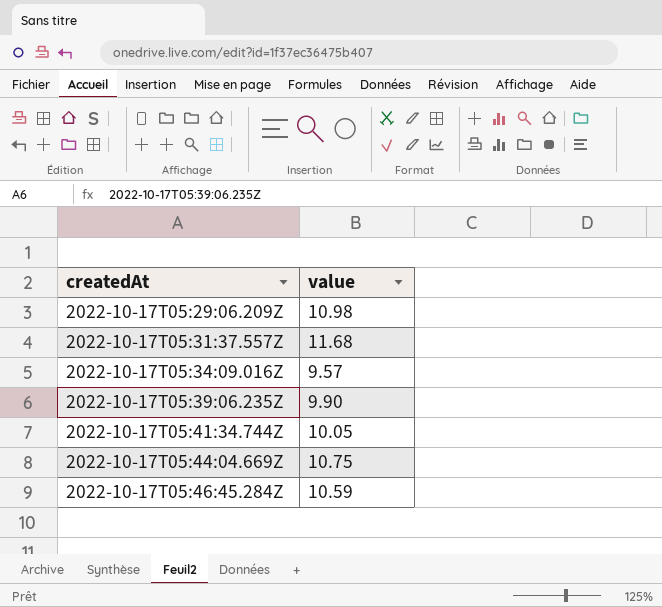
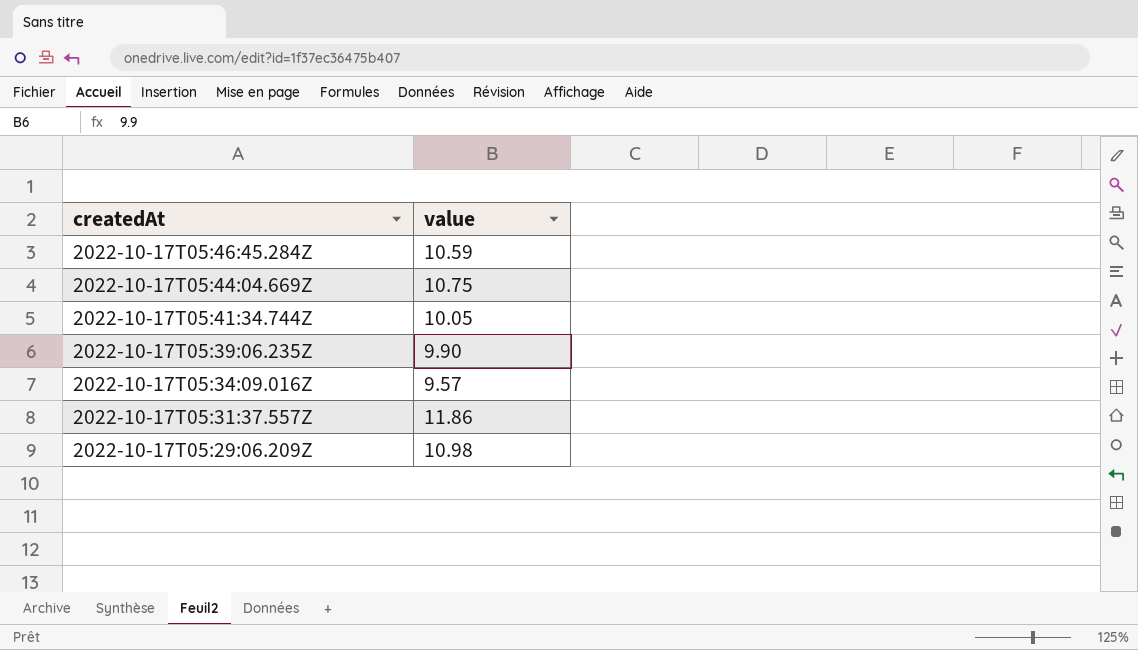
row order: createdAt ascending -> createdAt descending
2022-10-17T05:31:37.557Z | value: 11.68 -> 11.86

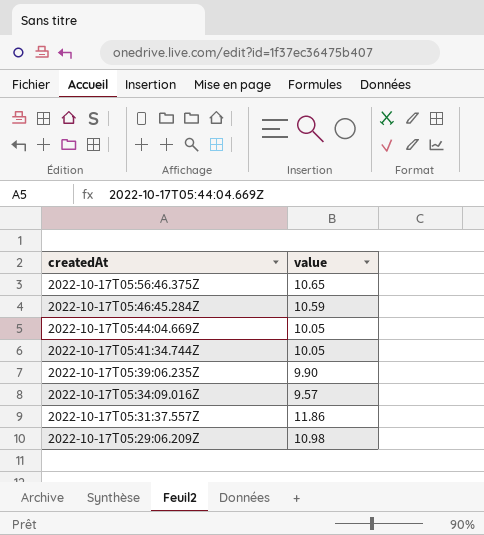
row 2022-10-17T05:56:46.375Z: none -> 10.65
2022-10-17T05:44:04.669Z | value: 10.75 -> 10.05

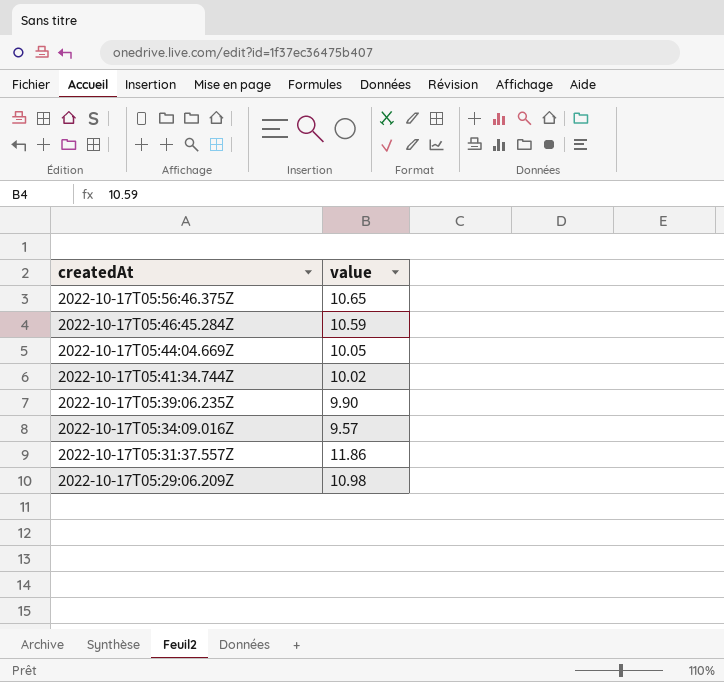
2022-10-17T05:41:34.744Z | value: 10.05 -> 10.02

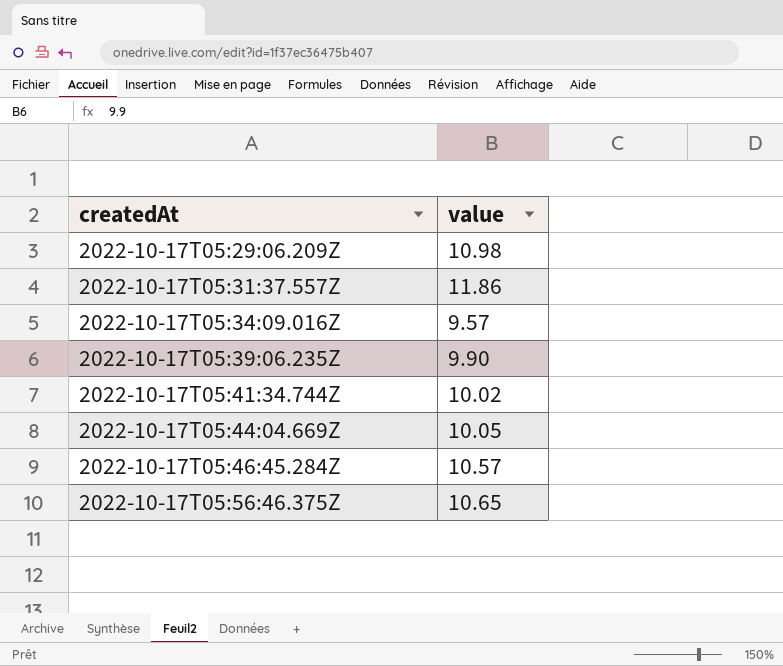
row order: createdAt descending -> createdAt ascending
2022-10-17T05:46:45.284Z | value: 10.59 -> 10.57

